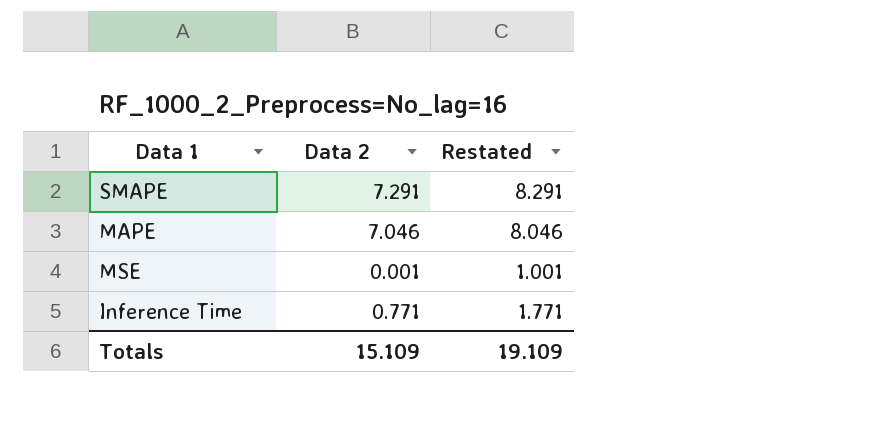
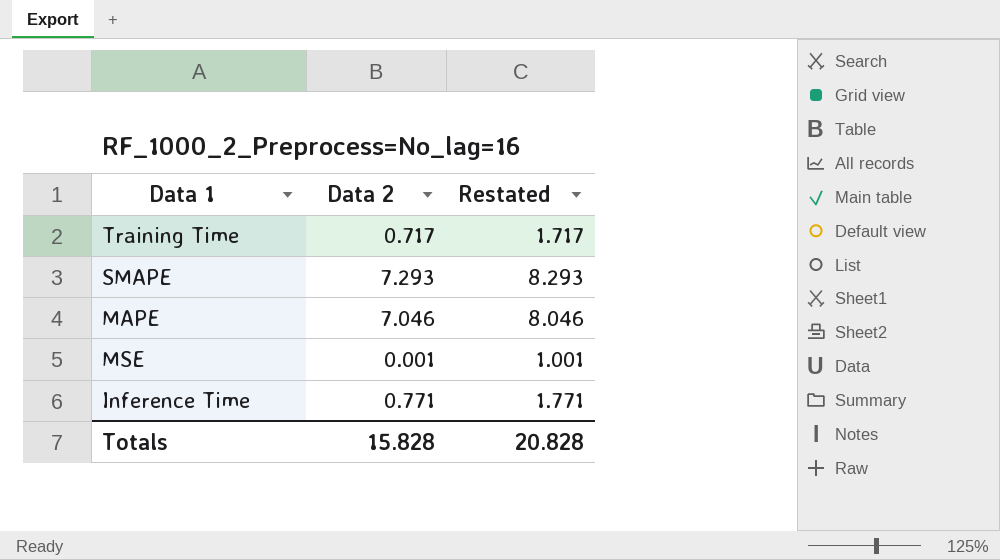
row Training Time: none -> 0.717 | 1.717
SMAPE | Data 2: 7.291 -> 7.293
SMAPE | Restated: 8.291 -> 8.293
Totals | Data 2: 15.109 -> 15.828
Totals | Restated: 19.109 -> 20.828

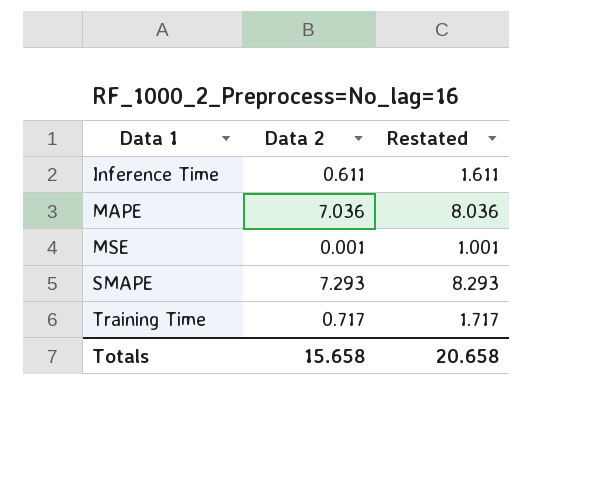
row order: none -> Data 1 ascending
Inference Time | Data 2: 0.771 -> 0.611
Inference Time | Restated: 1.771 -> 1.611
MAPE | Data 2: 7.046 -> 7.036
MAPE | Restated: 8.046 -> 8.036
Totals | Data 2: 15.828 -> 15.658
Totals | Restated: 20.828 -> 20.658

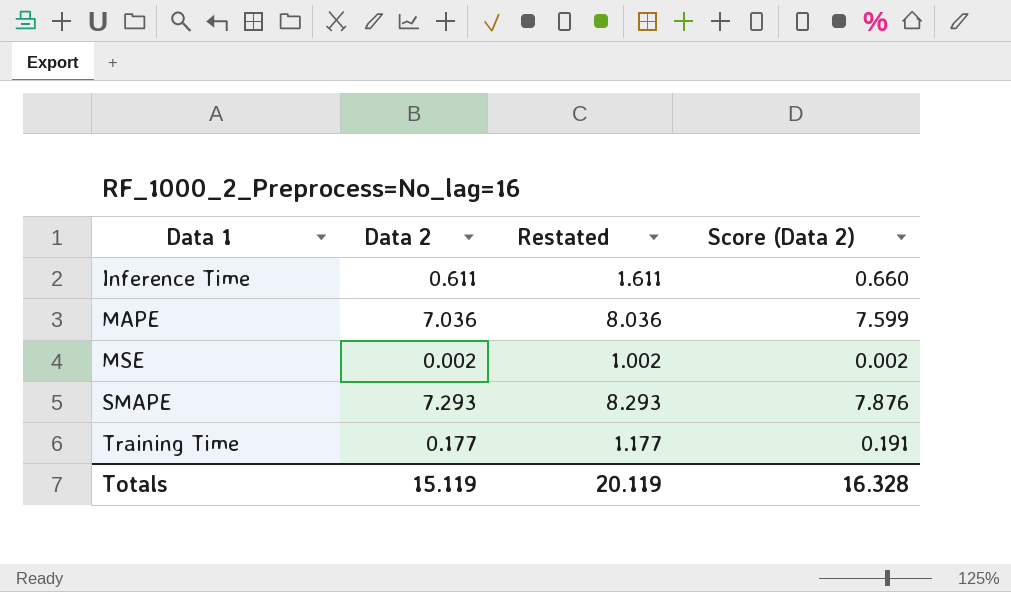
column Score (Data 2) | formula: none -> [Data 2] * 1.08
MSE | Data 2: 0.001 -> 0.002
MSE | Restated: 1.001 -> 1.002
Training Time | Data 2: 0.717 -> 0.177
Training Time | Restated: 1.717 -> 1.177
Totals | Data 2: 15.658 -> 15.119
Totals | Restated: 20.658 -> 20.119

